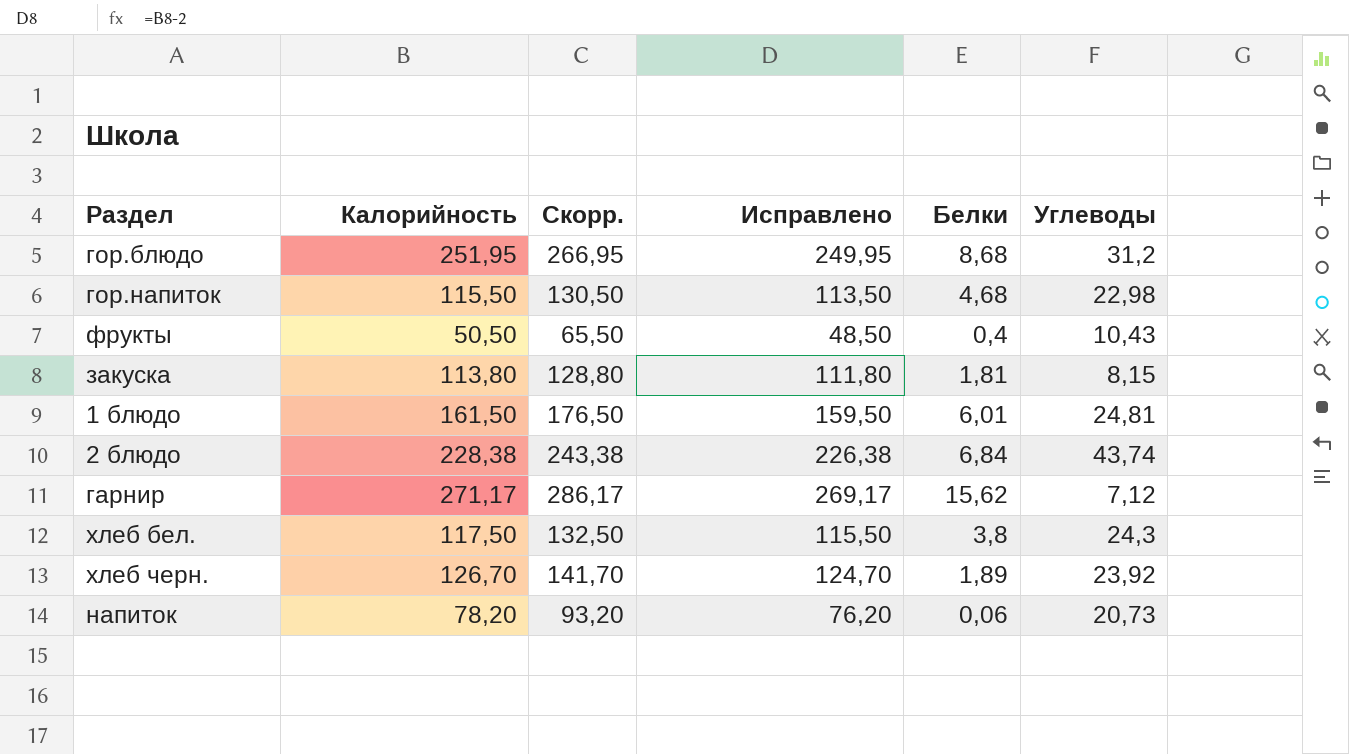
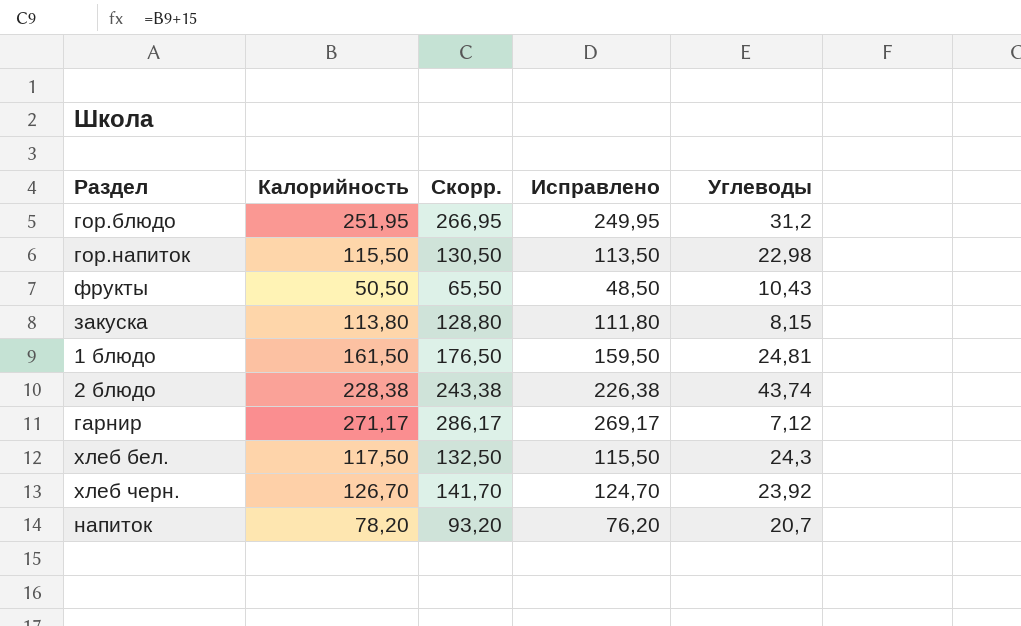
column Белки | position: 5 -> none
напиток | Углеводы: 20,73 -> 20,7

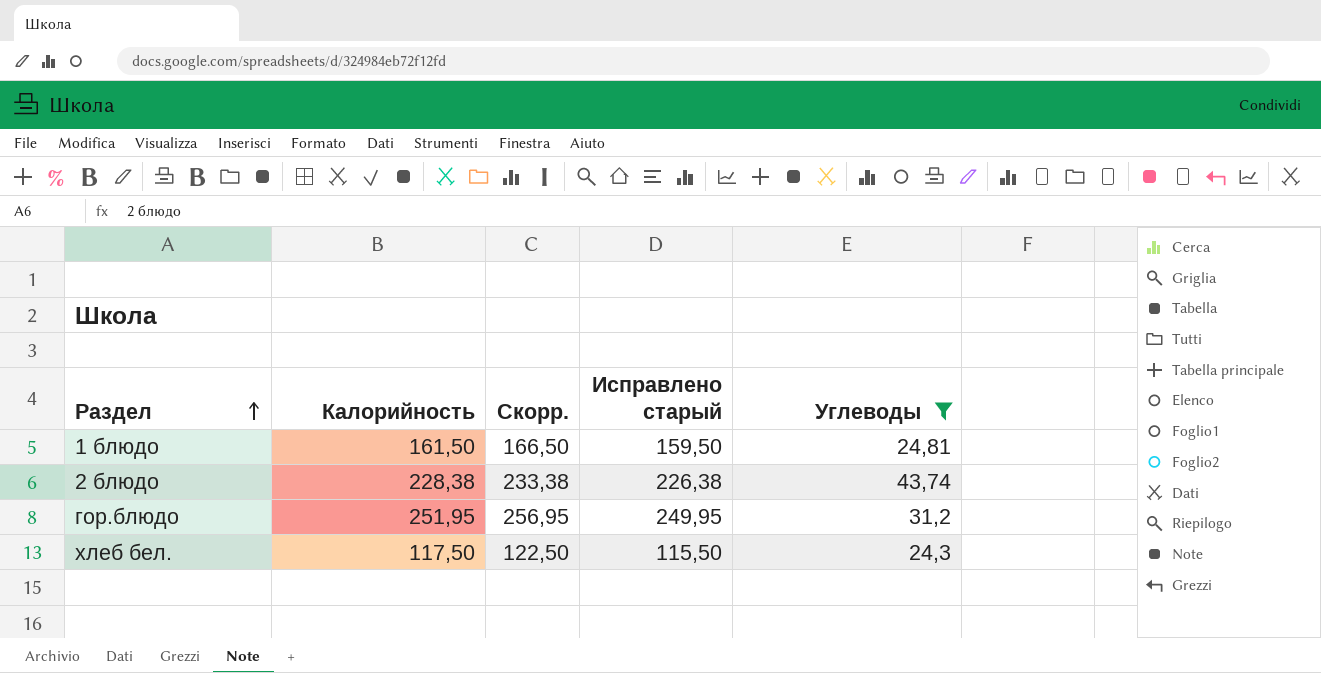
filter: none -> Углеводы >= 24,3
row order: none -> Раздел ascending
column Скорр. | formula: [Калорийность] + 15 -> [Калорийность] + 5
column name: Исправлено -> Исправлено старый

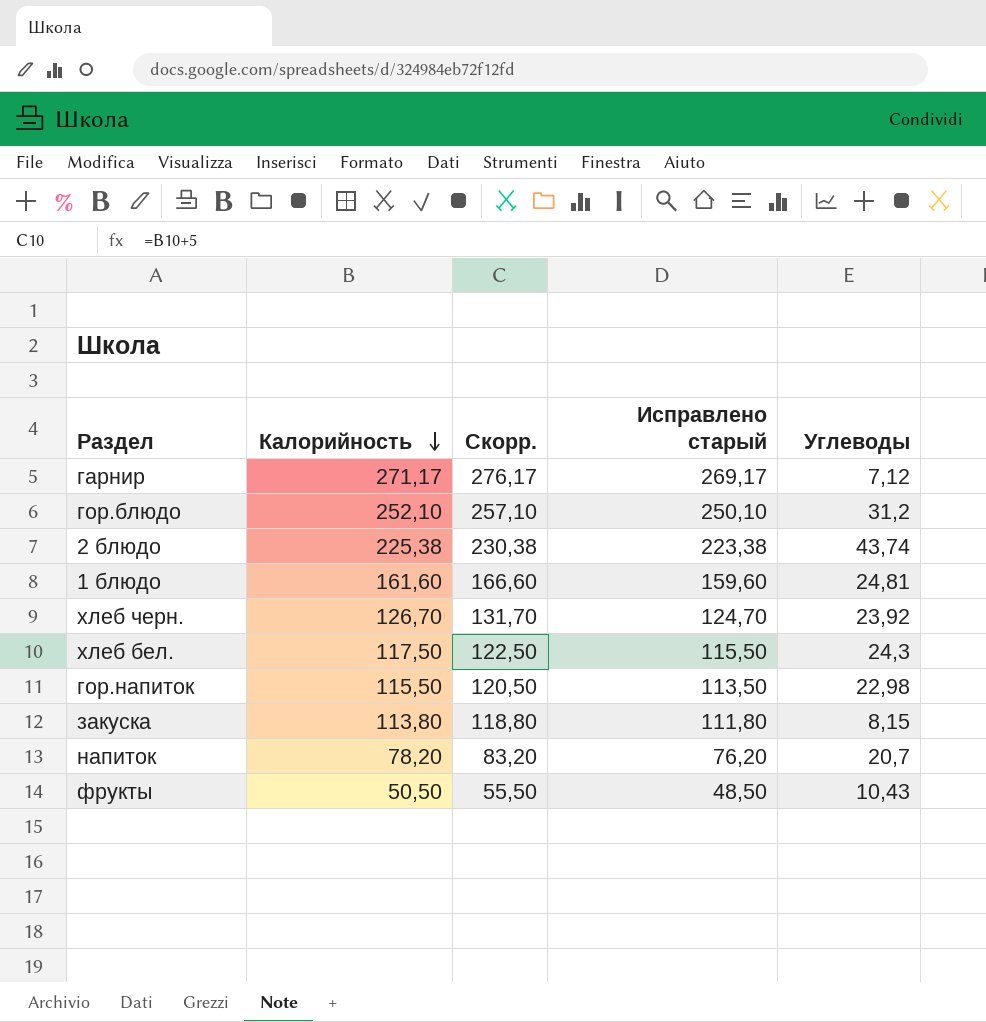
filter: Углеводы >= 24,3 -> none
row order: Раздел ascending -> Калорийность descending
гор.блюдо | Калорийность: 251,95 -> 252,10
гор.блюдо | Скорр.: 256,95 -> 257,10
гор.блюдо | Исправлено старый: 249,95 -> 250,10
2 блюдо | Калорийность: 228,38 -> 225,38
2 блюдо | Скорр.: 233,38 -> 230,38
2 блюдо | Исправлено старый: 226,38 -> 223,38
1 блюдо | Калорийность: 161,50 -> 161,60
1 блюдо | Скорр.: 166,50 -> 166,60
1 блюдо | Исправлено старый: 159,50 -> 159,60

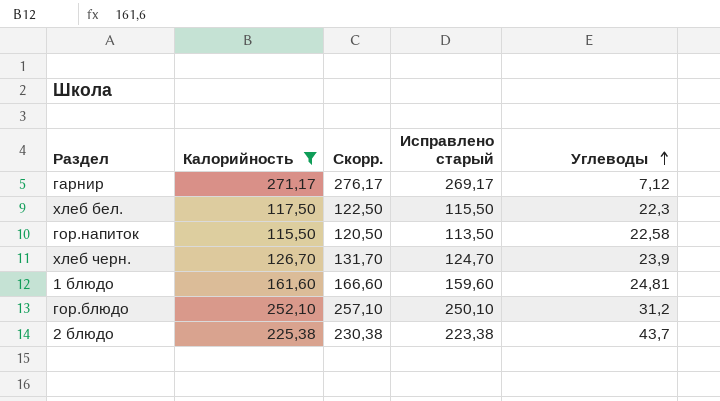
filter: none -> Калорийность >= 115,50
row order: Калорийность descending -> Углеводы ascending
хлеб бел. | Углеводы: 24,3 -> 22,3
гор.напиток | Углеводы: 22,98 -> 22,58
хлеб черн. | Углеводы: 23,92 -> 23,9
2 блюдо | Углеводы: 43,74 -> 43,7

